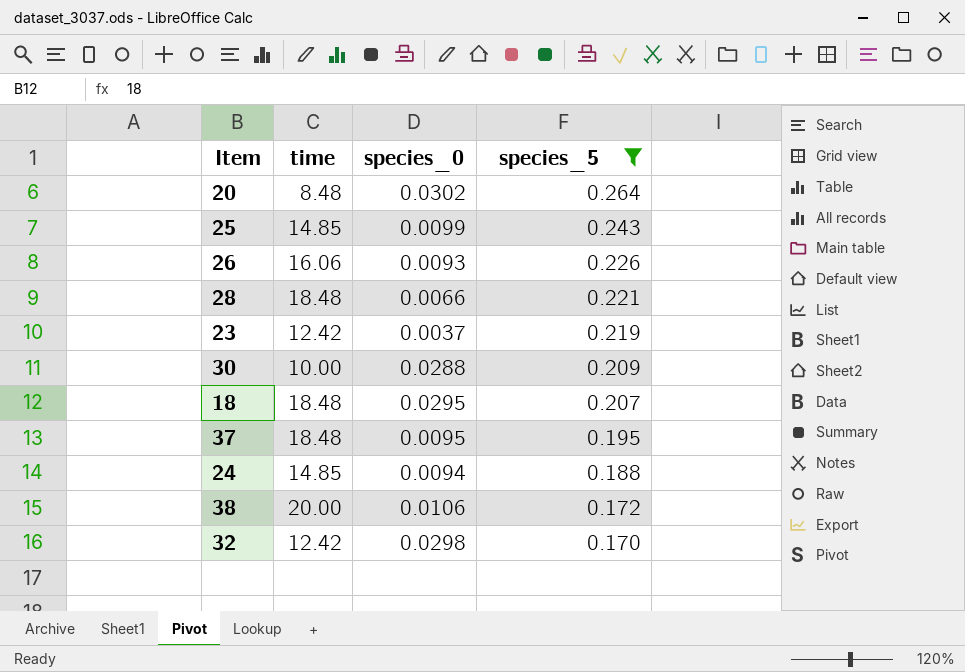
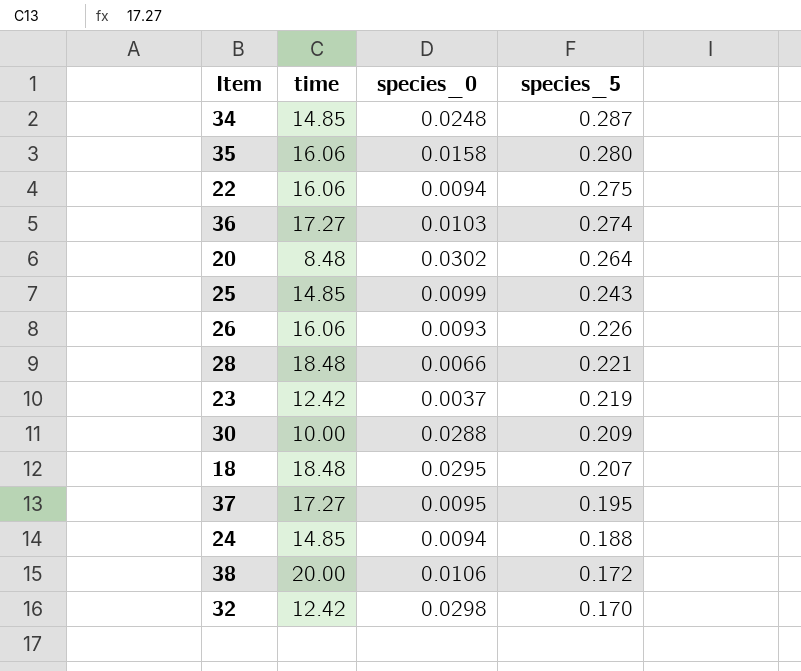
filter: species_5 <= 0.264 -> none
37 | time: 18.48 -> 17.27

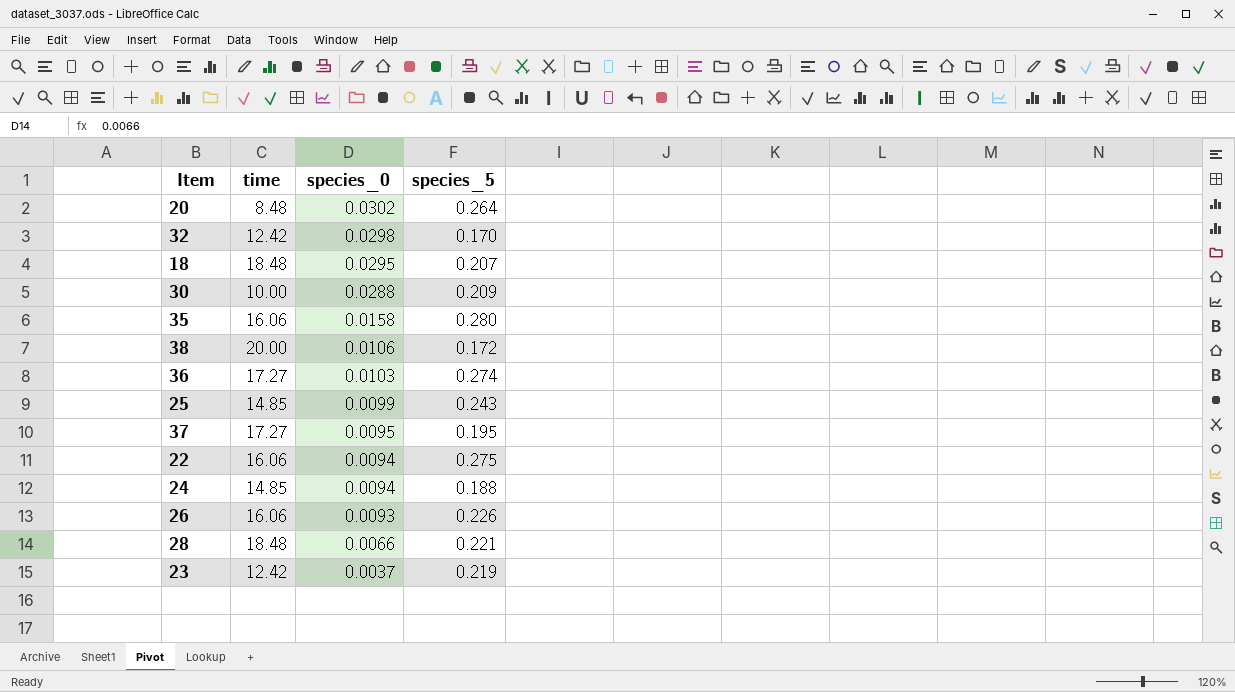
row order: species_5 descending -> species_0 descending
row 34: 14.85 | 0.0248 | 0.287 -> none

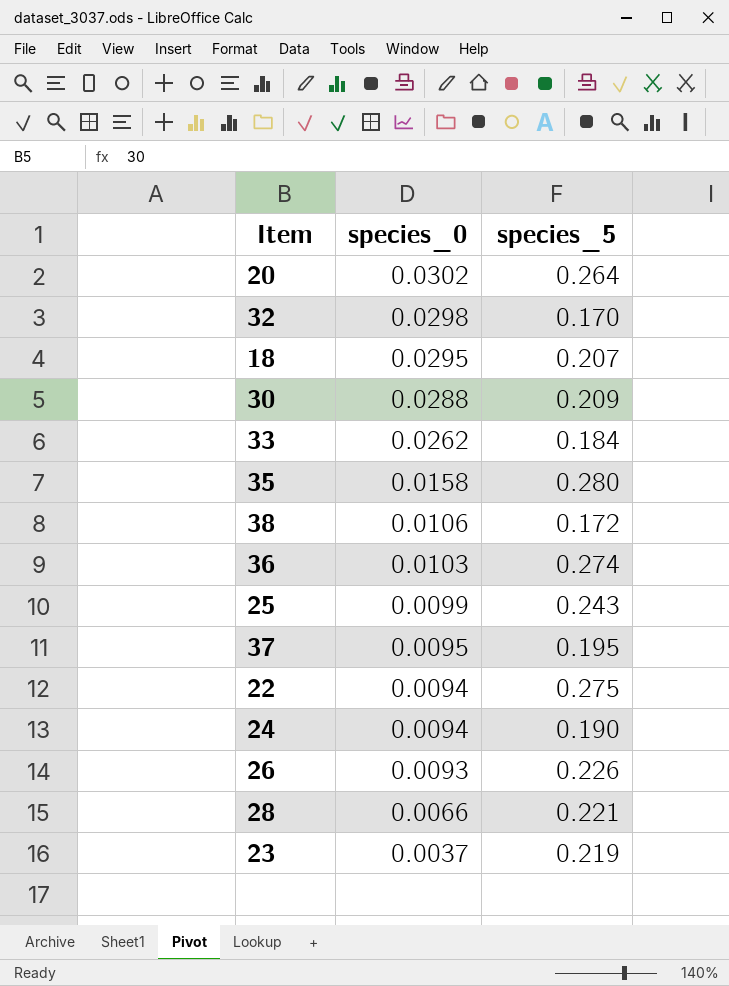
column time | position: 2 -> none
row 33: none -> 0.0262 | 0.184
24 | species_5: 0.188 -> 0.190

